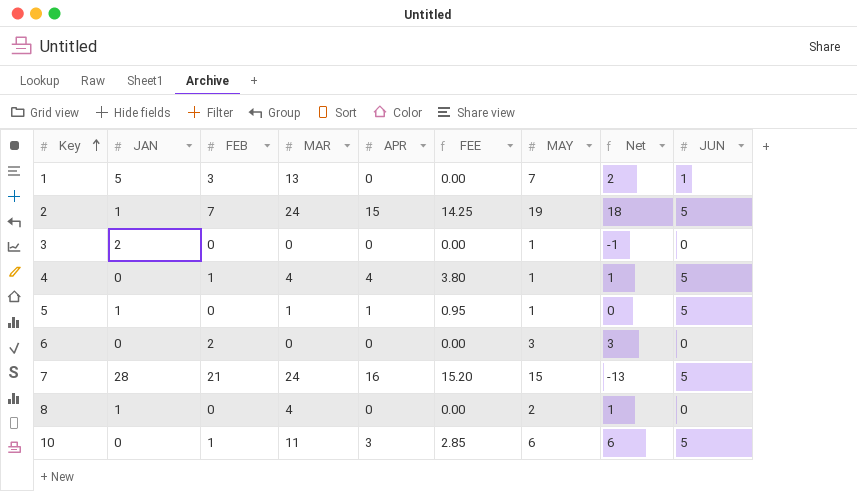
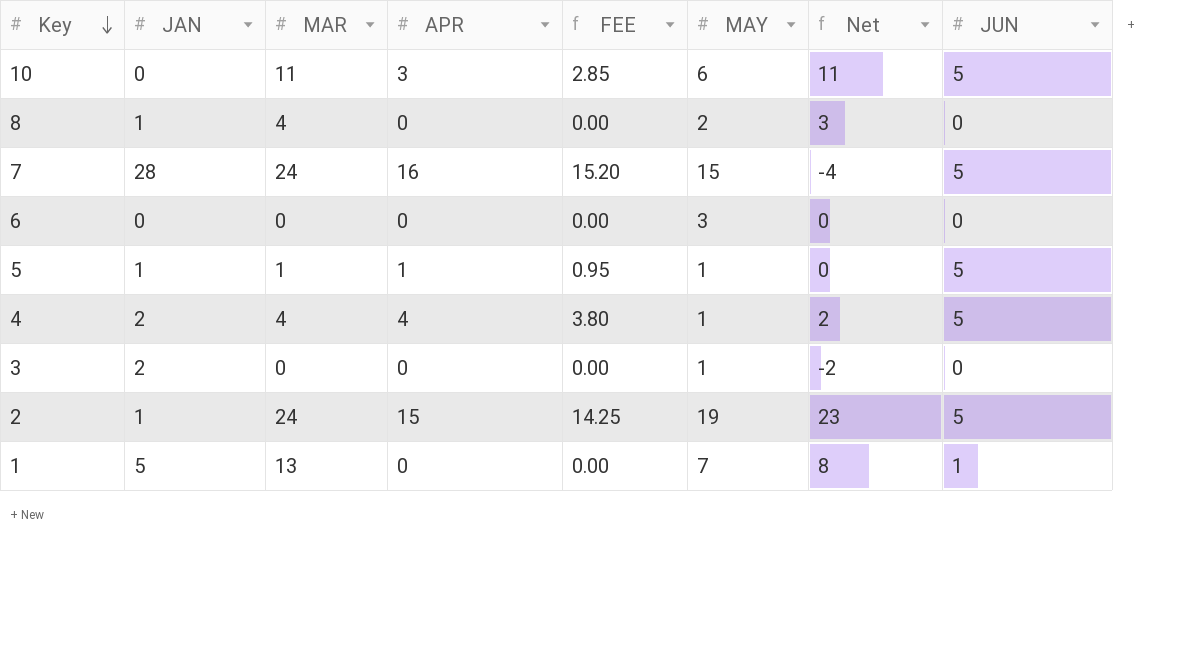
row order: Key ascending -> Key descending
column FEB | position: 3 -> none
column Net | formula: [MAY] - [JAN] -> [MAR] - [JAN]
4 | JAN: 0 -> 2

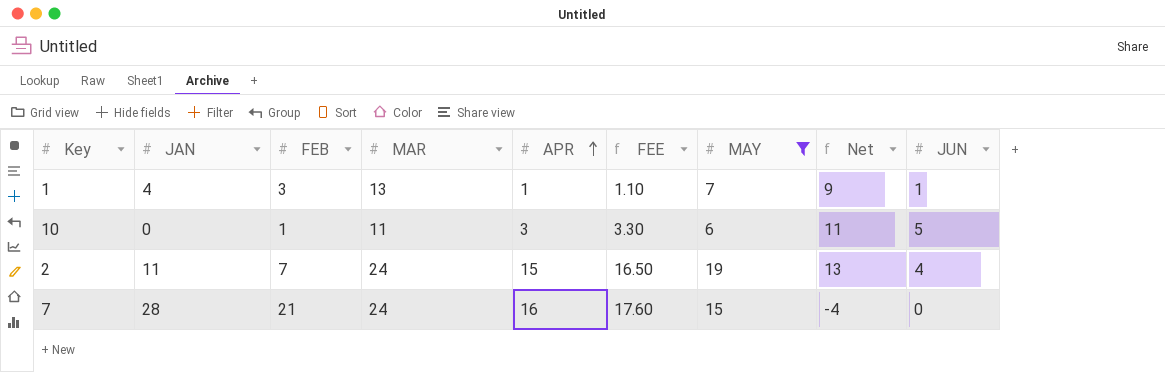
filter: none -> MAY >= 6
row order: Key descending -> APR ascending
column FEB | position: none -> 3
column FEE | formula: [APR] * 0.95 -> [APR] * 1.1
1 | JAN: 5 -> 4
1 | APR: 0 -> 1
1 | Net: 8 -> 9
2 | JAN: 1 -> 11
2 | Net: 23 -> 13
2 | JUN: 5 -> 4
7 | JUN: 5 -> 0

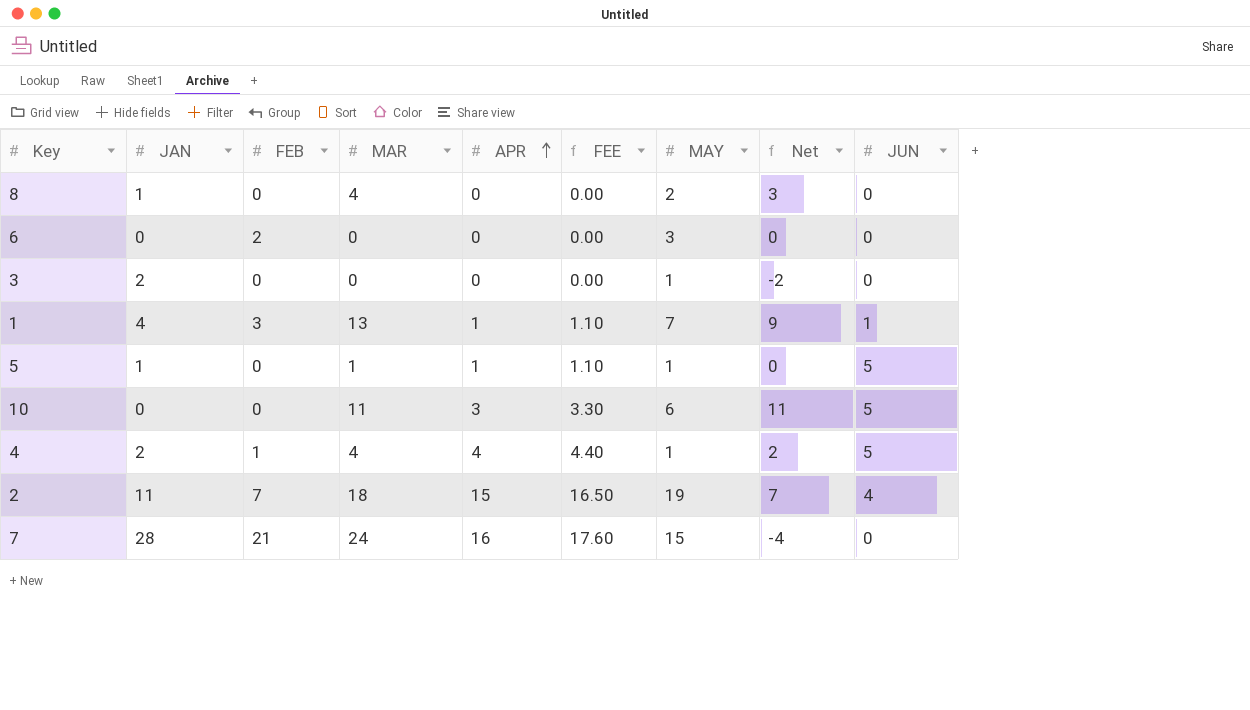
filter: MAY >= 6 -> none
10 | FEB: 1 -> 0
2 | MAR: 24 -> 18
2 | Net: 13 -> 7

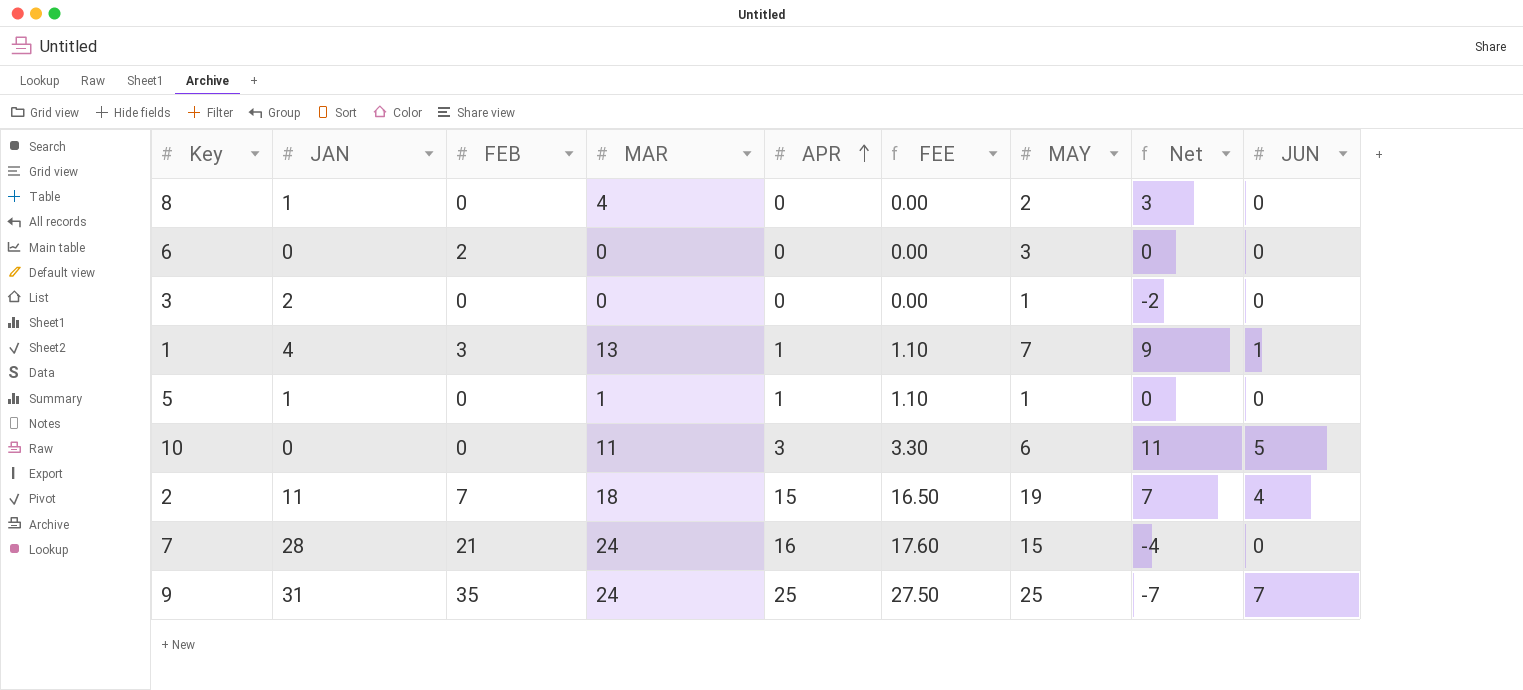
row 4: 2 | 1 | 4 | 4 | 4.40 | 1 | 2 | 5 -> none
5 | JUN: 5 -> 0
row 9: none -> 31 | 35 | 24 | 25 | 27.50 | 25 | -7 | 7

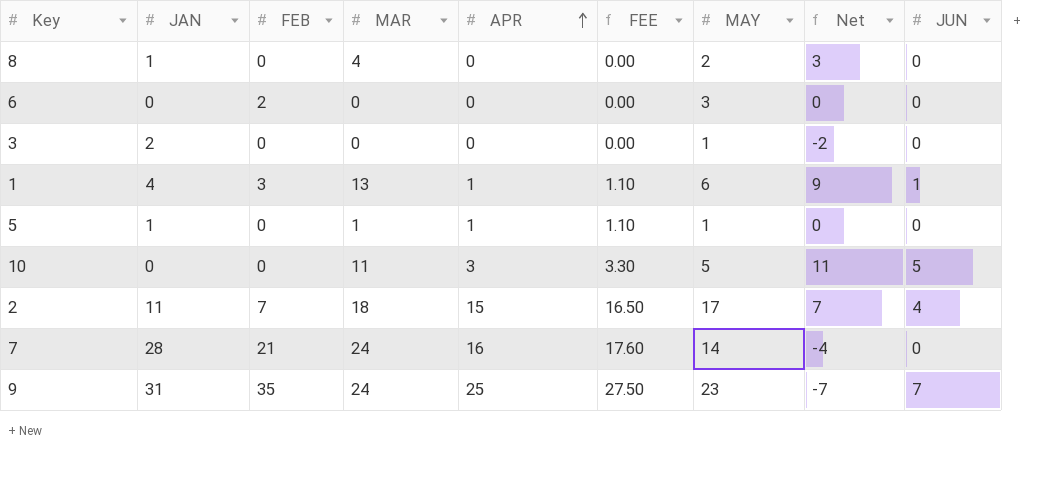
1 | MAY: 7 -> 6
10 | MAY: 6 -> 5
2 | MAY: 19 -> 17
7 | MAY: 15 -> 14
9 | MAY: 25 -> 23

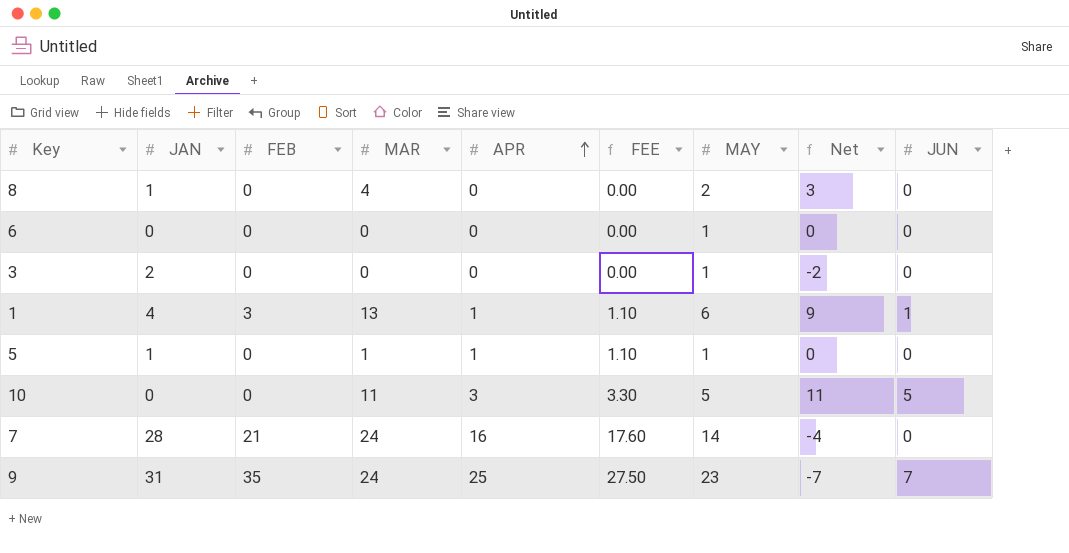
row 2: 11 | 7 | 18 | 15 | 16.50 | 17 | 7 | 4 -> none
6 | FEB: 2 -> 0
6 | MAY: 3 -> 1

